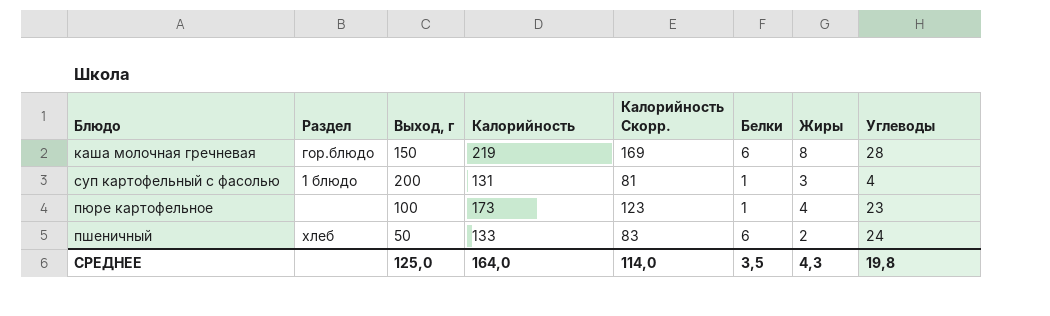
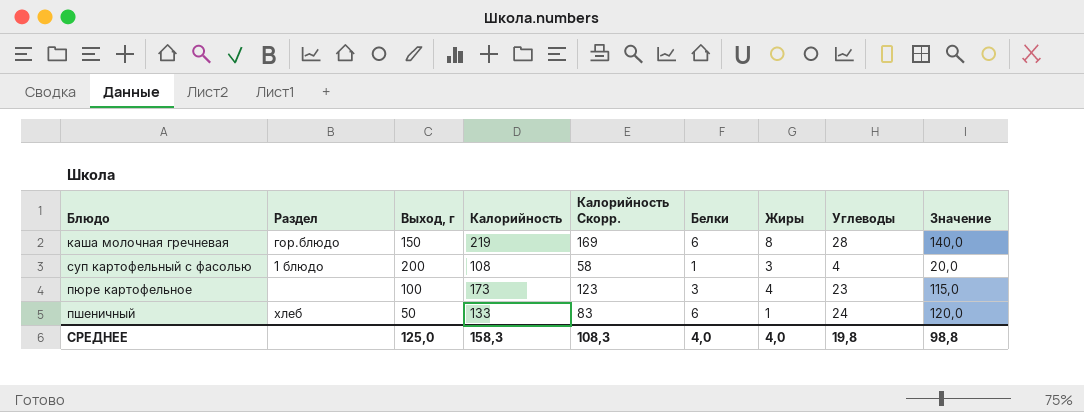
column Значение | formula: none -> [Углеводы] * 5
суп картофельный с фасолью | Калорийность: 131 -> 108
суп картофельный с фасолью | Калорийность Скорр.: 81 -> 58
пюре картофельное | Белки: 1 -> 3
пшеничный | Жиры: 2 -> 1
СРЕДНЕЕ | Калорийность: 164,0 -> 158,3
СРЕДНЕЕ | Калорийность Скорр.: 114,0 -> 108,3
СРЕДНЕЕ | Белки: 3,5 -> 4,0
СРЕДНЕЕ | Жиры: 4,3 -> 4,0

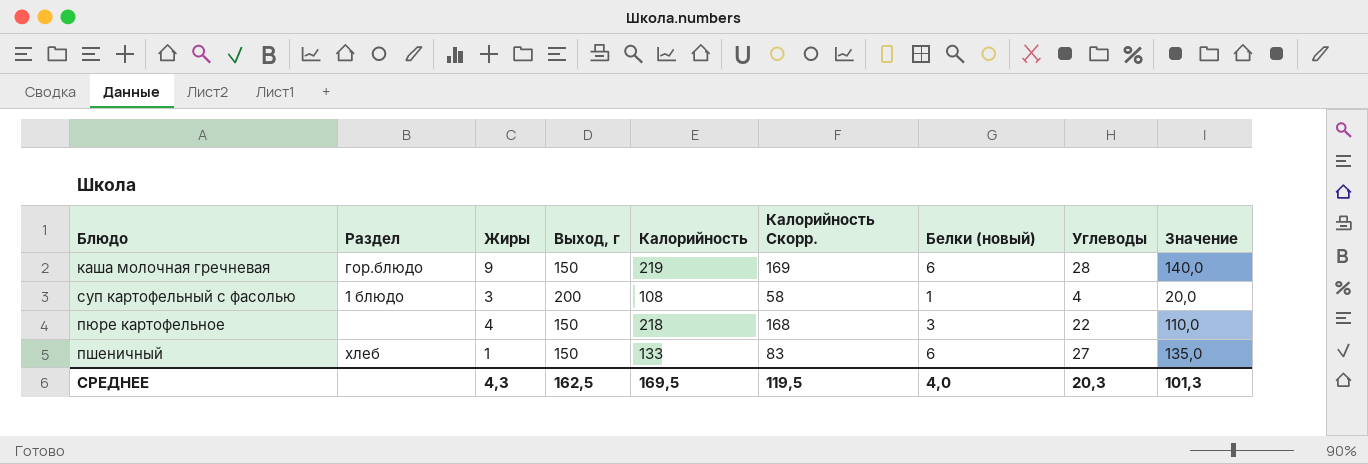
column Жиры | position: 7 -> 3
column name: Белки -> Белки (новый)
каша молочная гречневая | Жиры: 8 -> 9
пюре картофельное | Выход, г: 100 -> 150
пюре картофельное | Калорийность: 173 -> 218
пюре картофельное | Калорийность Скорр.: 123 -> 168
пюре картофельное | Углеводы: 23 -> 22
пюре картофельное | Значение: 115,0 -> 110,0
пшеничный | Выход, г: 50 -> 150
пшеничный | Углеводы: 24 -> 27
пшеничный | Значение: 120,0 -> 135,0
СРЕДНЕЕ | Жиры: 4,0 -> 4,3
СРЕДНЕЕ | Выход, г: 125,0 -> 162,5
СРЕДНЕЕ | Калорийность: 158,3 -> 169,5
СРЕДНЕЕ | Калорийность Скорр.: 108,3 -> 119,5
СРЕДНЕЕ | Углеводы: 19,8 -> 20,3
СРЕДНЕЕ | Значение: 98,8 -> 101,3

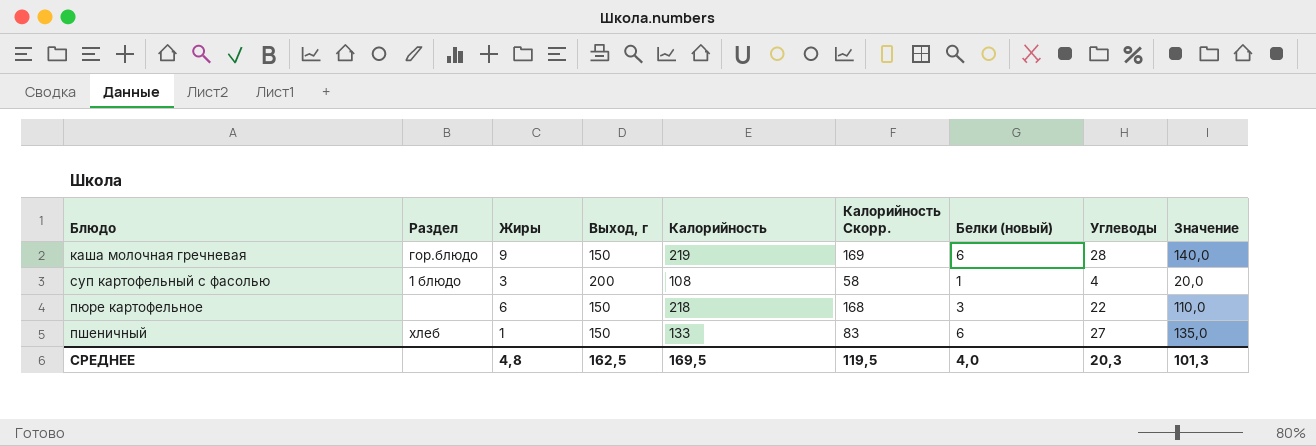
пюре картофельное | Жиры: 4 -> 6
СРЕДНЕЕ | Жиры: 4,3 -> 4,8

